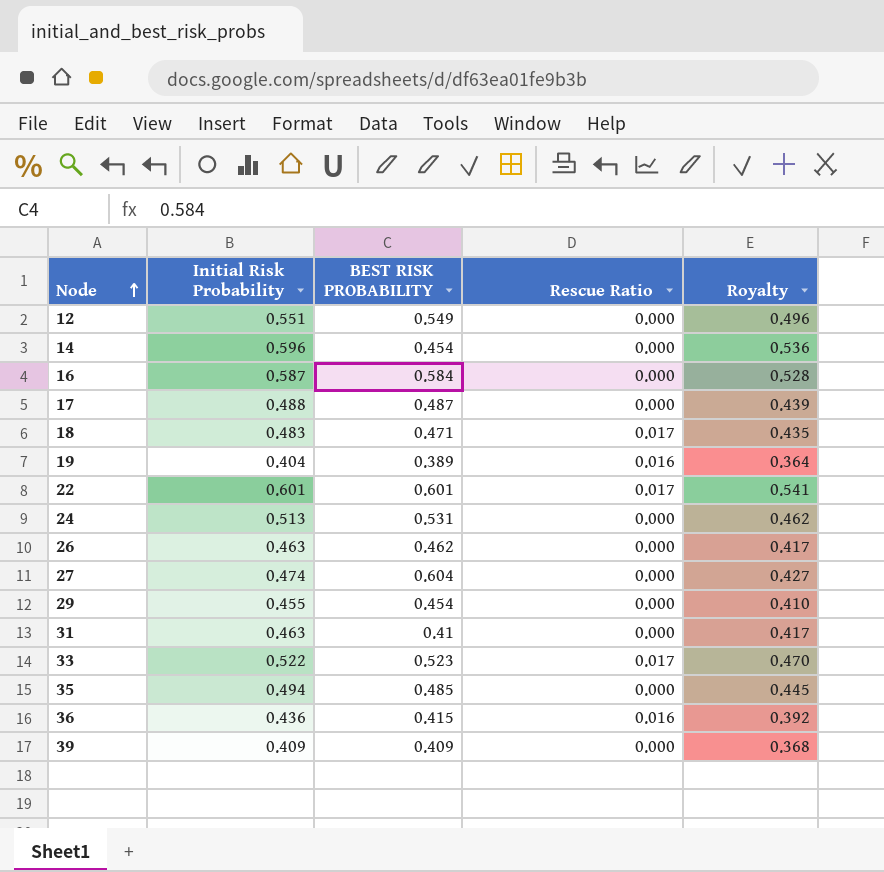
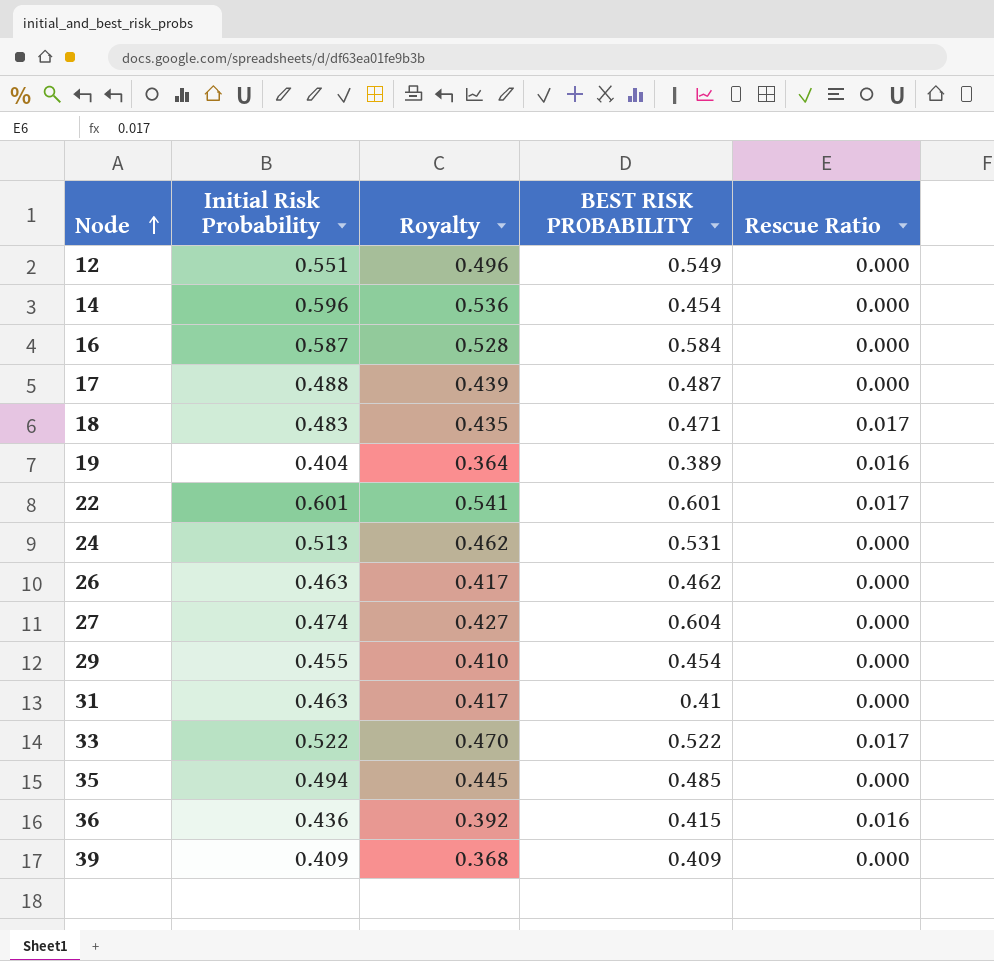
column Royalty | position: 5 -> 3
33 | BEST RISK PROBABILITY: 0.523 -> 0.522

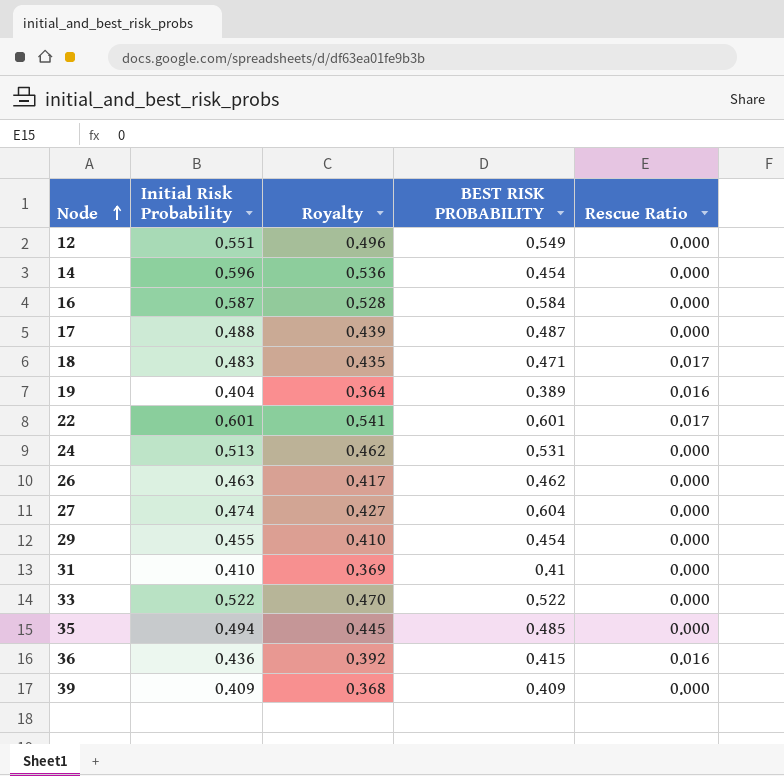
31 | Initial Risk Probability: 0.463 -> 0.410
31 | Royalty: 0.417 -> 0.369
33 | Rescue Ratio: 0.017 -> 0.000

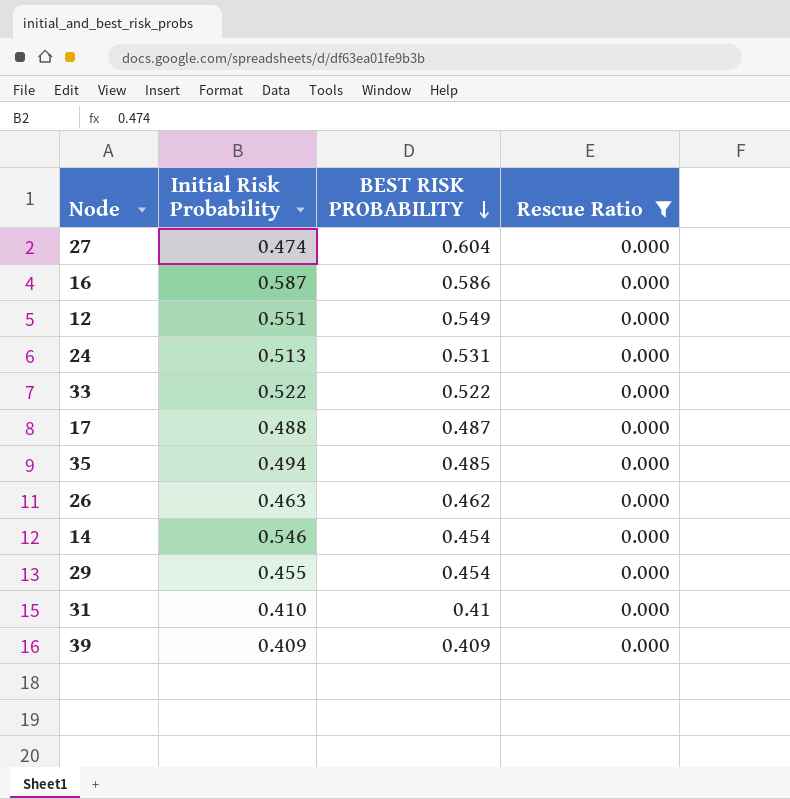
filter: none -> Rescue Ratio = 0.000
row order: Node ascending -> BEST RISK PROBABILITY descending
column Royalty | formula: [Initial Risk Probability] * 0.9 -> none
16 | BEST RISK PROBABILITY: 0.584 -> 0.586
14 | Initial Risk Probability: 0.596 -> 0.546

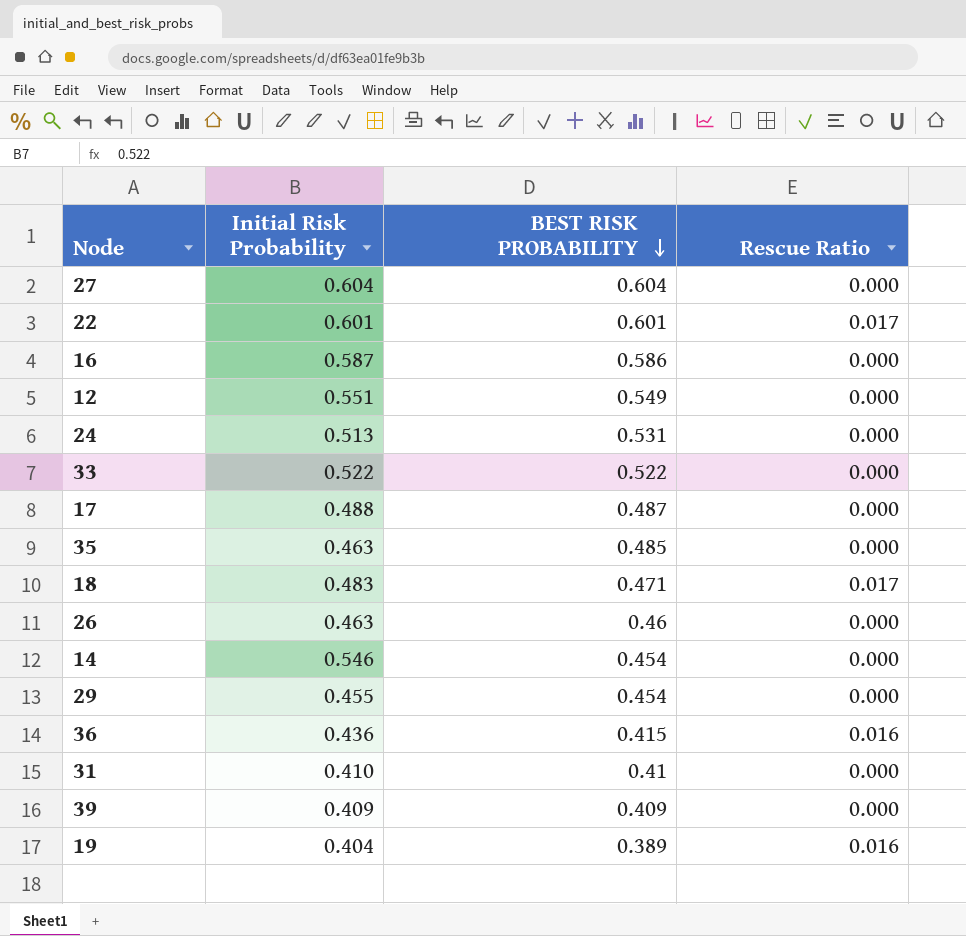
filter: Rescue Ratio = 0.000 -> none
27 | Initial Risk Probability: 0.474 -> 0.604
35 | Initial Risk Probability: 0.494 -> 0.463
26 | BEST RISK PROBABILITY: 0.462 -> 0.46

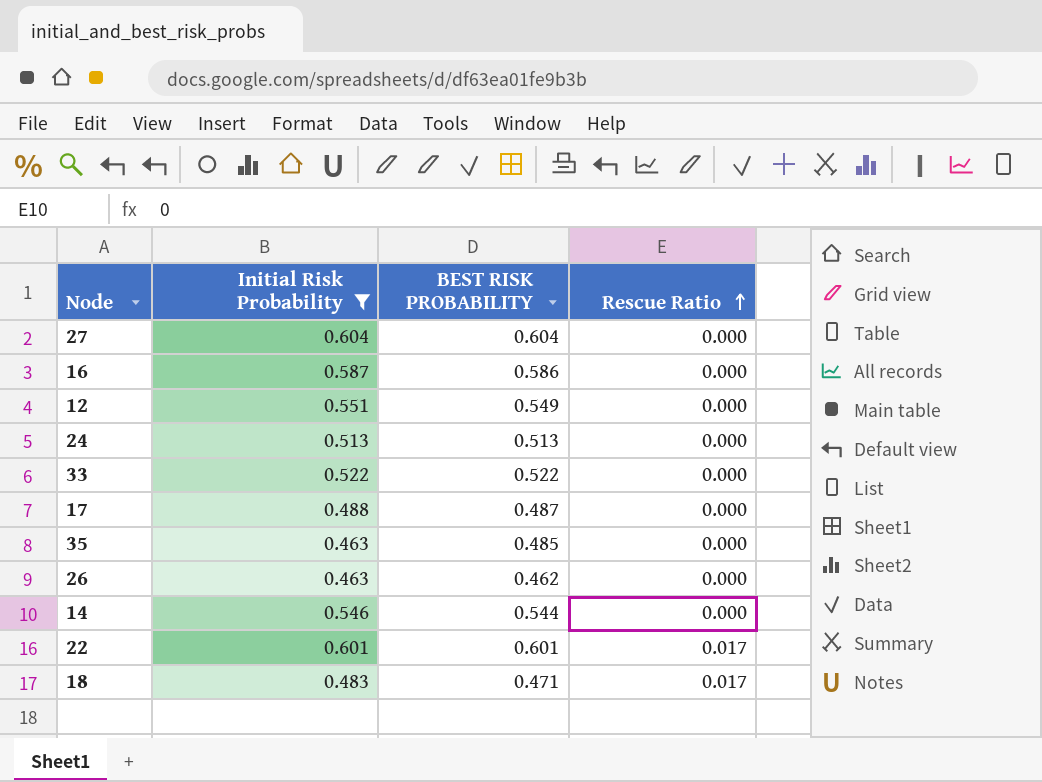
filter: none -> Initial Risk Probability >= 0.463
row order: BEST RISK PROBABILITY descending -> Rescue Ratio ascending
24 | BEST RISK PROBABILITY: 0.531 -> 0.513
26 | BEST RISK PROBABILITY: 0.46 -> 0.462
14 | BEST RISK PROBABILITY: 0.454 -> 0.544

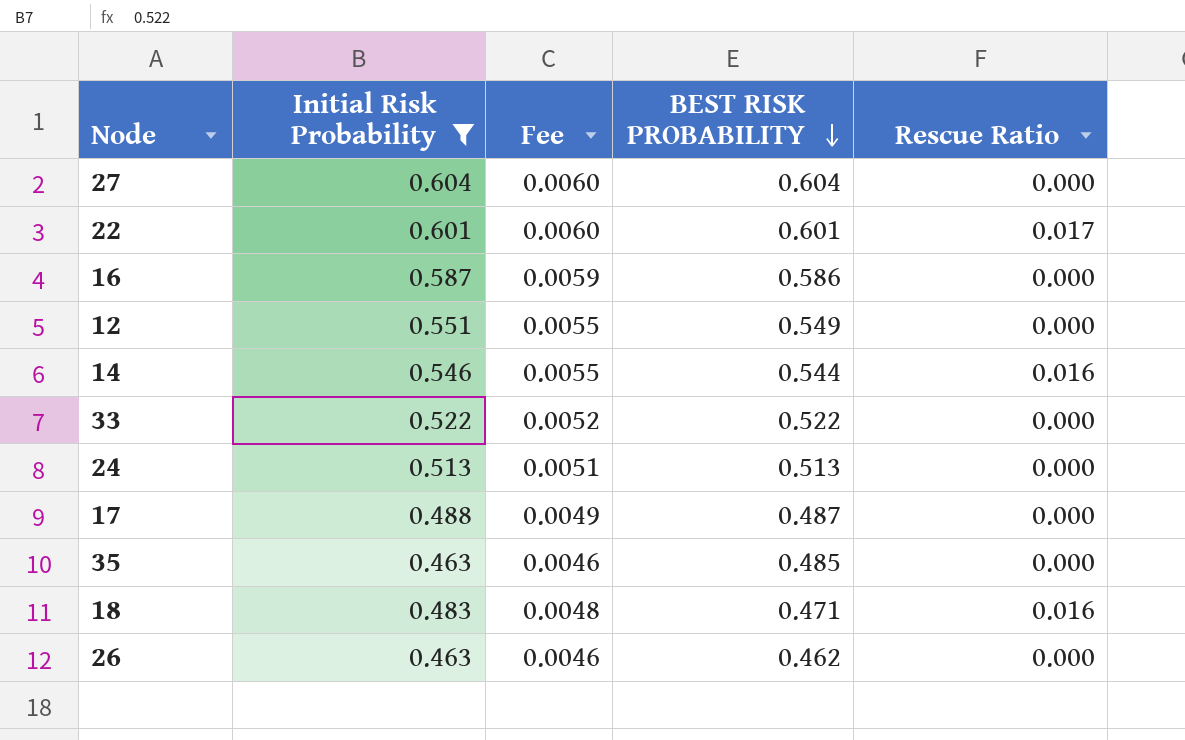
row order: Rescue Ratio ascending -> BEST RISK PROBABILITY descending
column Fee | formula: none -> [Initial Risk Probability] * 0.01
14 | Rescue Ratio: 0.000 -> 0.016
18 | Rescue Ratio: 0.017 -> 0.016

